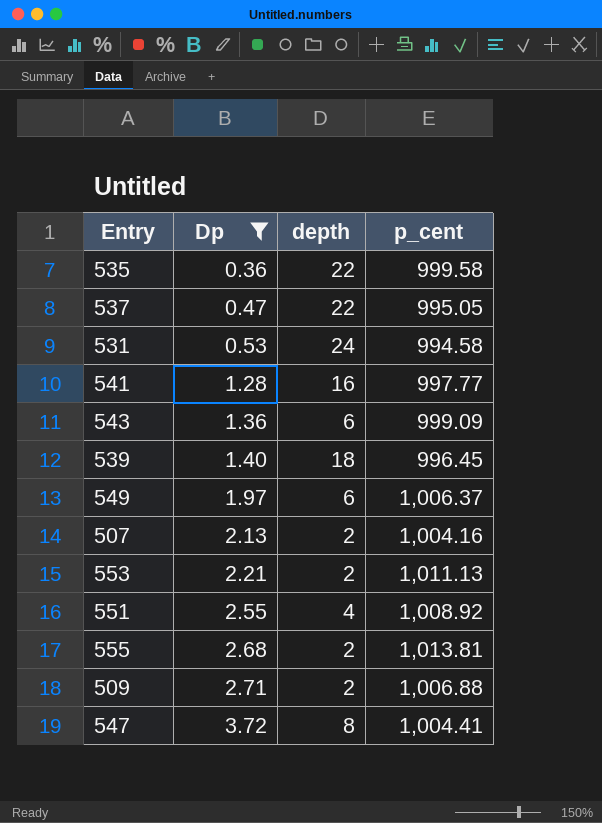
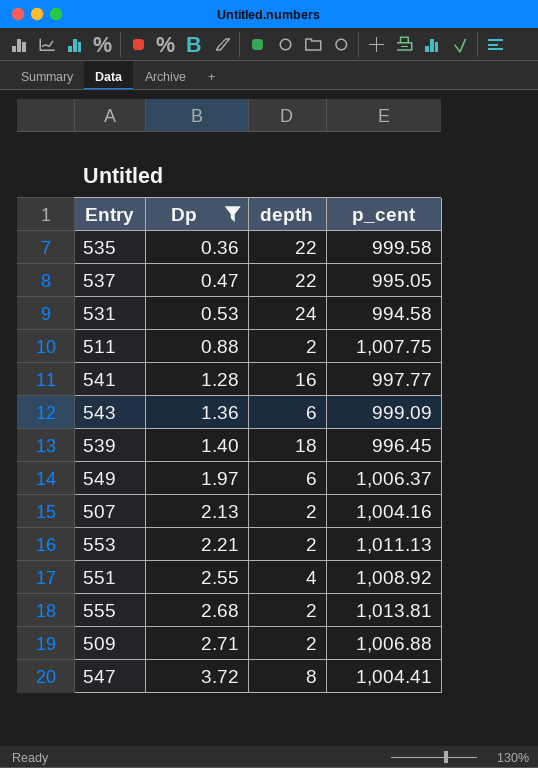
row 511: none -> 0.88 | 2 | 1,007.75

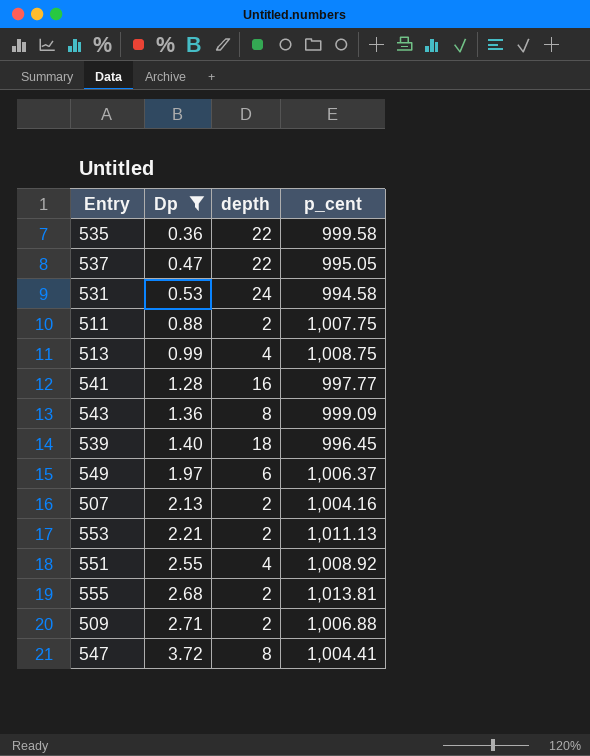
row 513: none -> 0.99 | 4 | 1,008.75
543 | depth: 6 -> 8

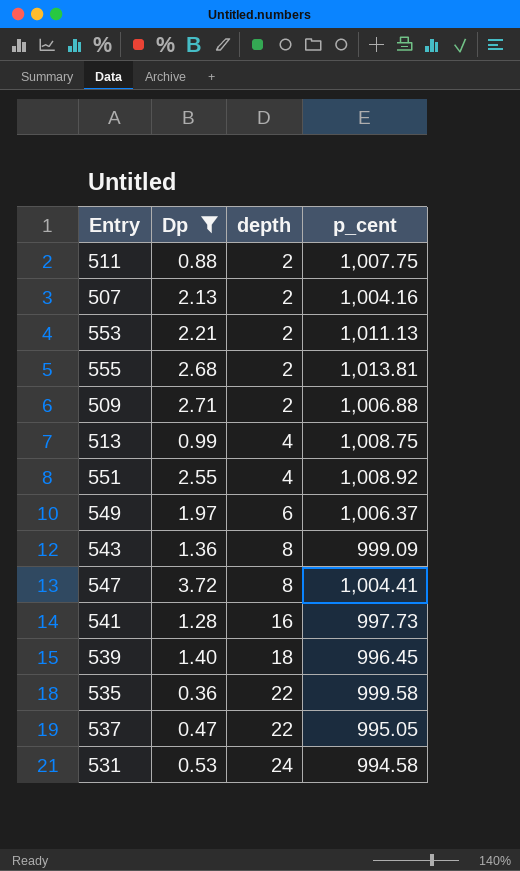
row order: Dp ascending -> depth ascending
541 | p_cent: 997.77 -> 997.73

